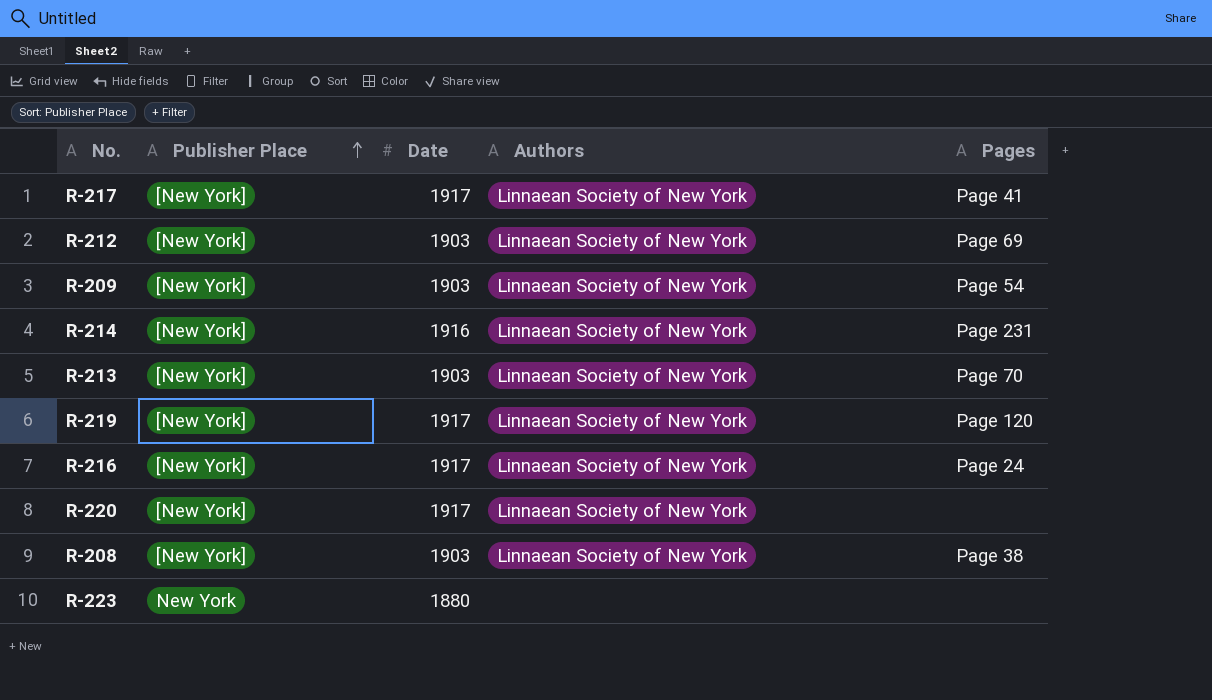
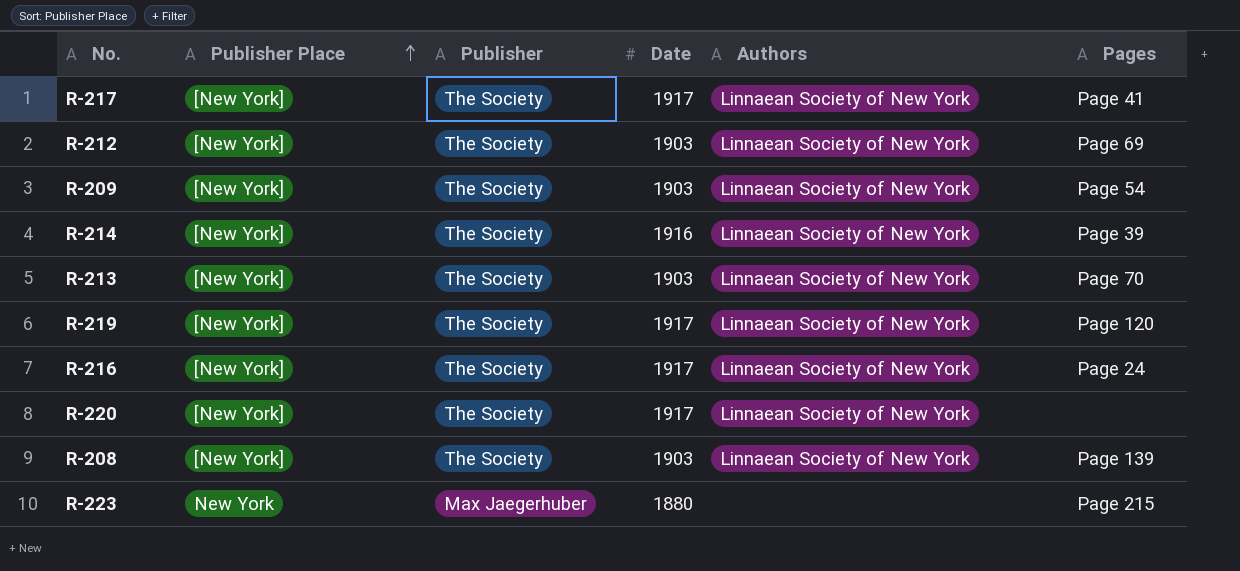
column Publisher | position: none -> 3
R-214 | Pages: Page 231 -> Page 39
R-208 | Pages: Page 38 -> Page 139
R-223 | Pages: none -> Page 215

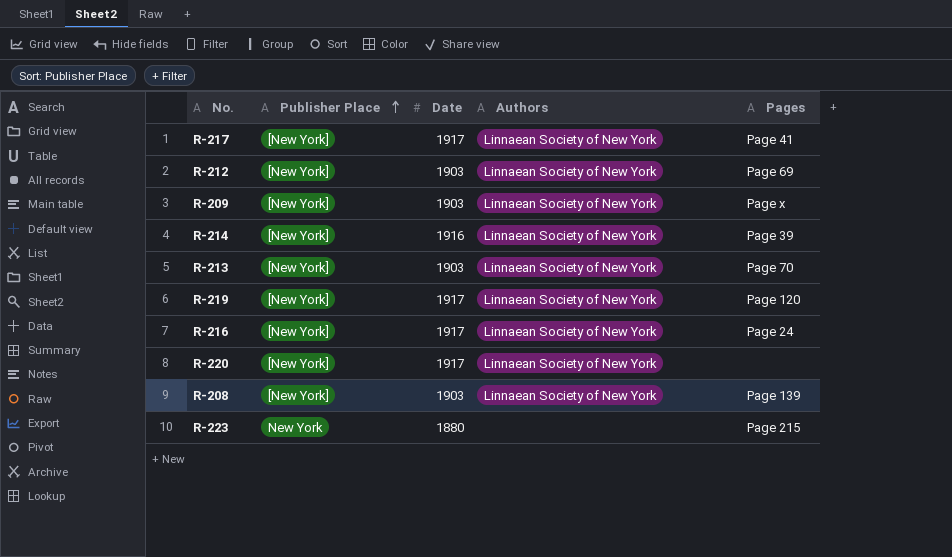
column Publisher | position: 3 -> none
R-209 | Pages: Page 54 -> Page x

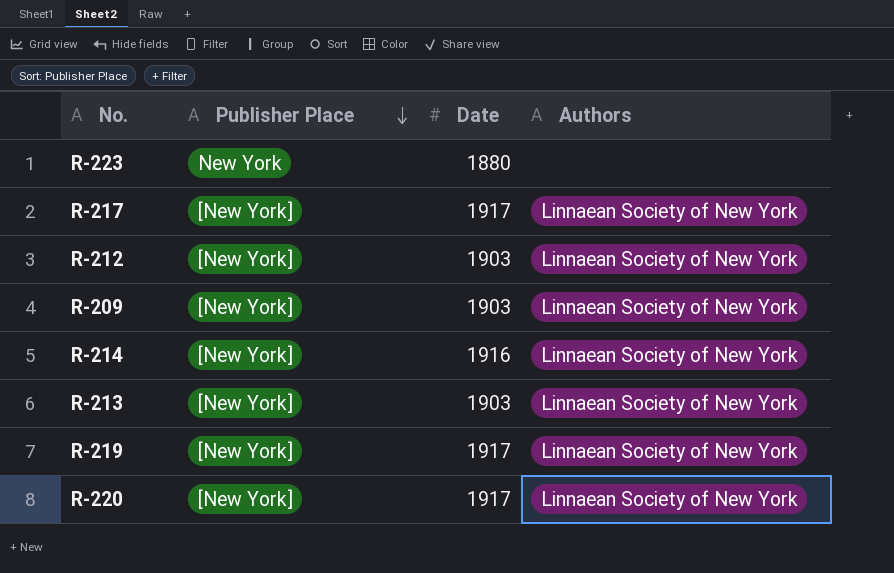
row order: Publisher Place ascending -> Publisher Place descending
column Pages | position: 5 -> none
row R-216: [New York] | 1917 | Linnaean Society of New York | Page 24 -> none
row R-208: [New York] | 1903 | Linnaean Society of New York | Page 139 -> none

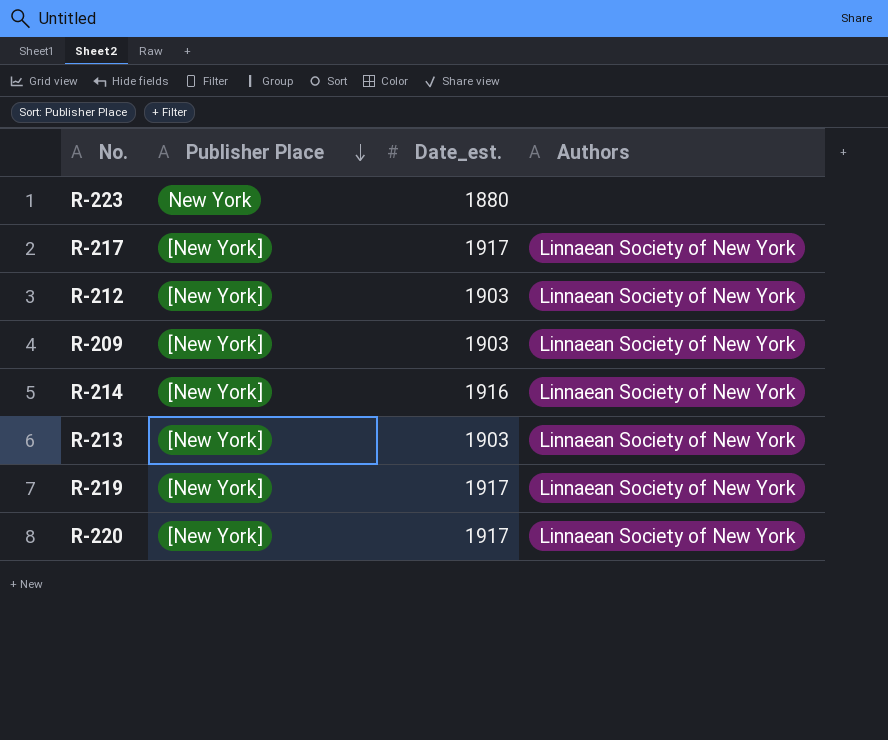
column name: Date -> Date_est.

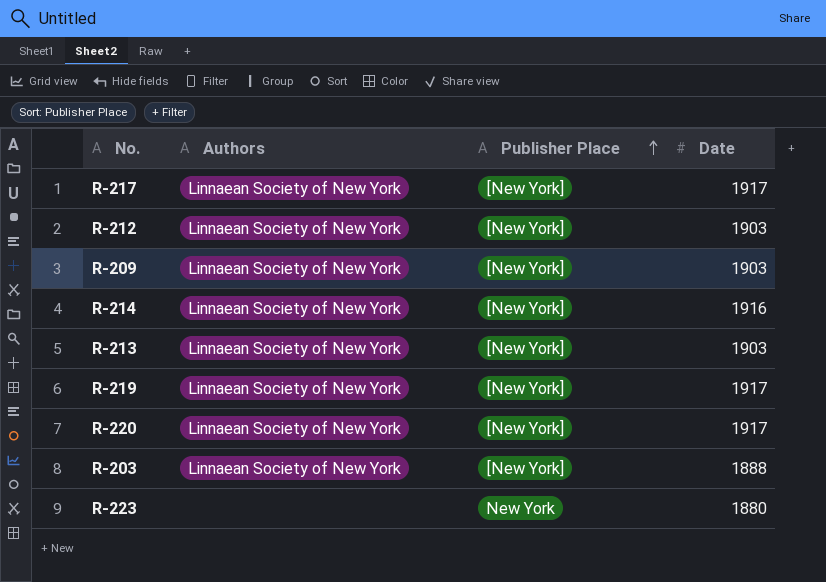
row order: Publisher Place descending -> Publisher Place ascending
column Authors | position: 4 -> 2
column name: Date_est. -> Date
row R-203: none -> Linnaean Society of New York | [New York] | 1888

